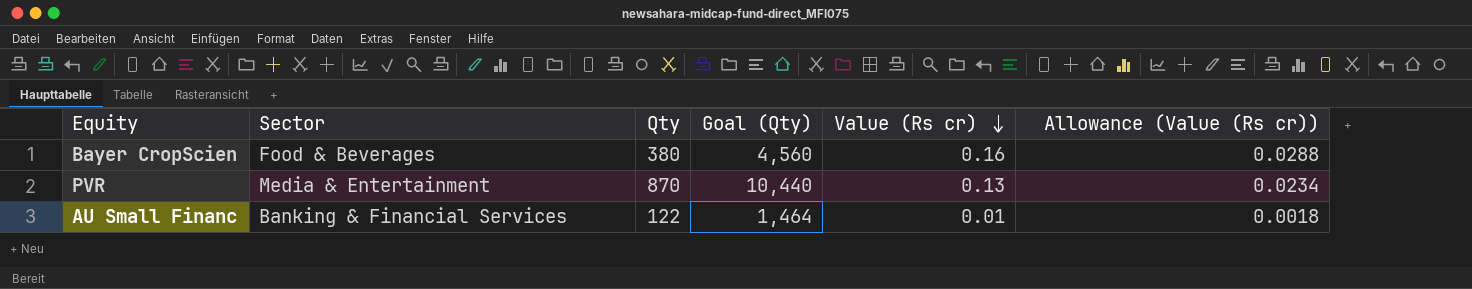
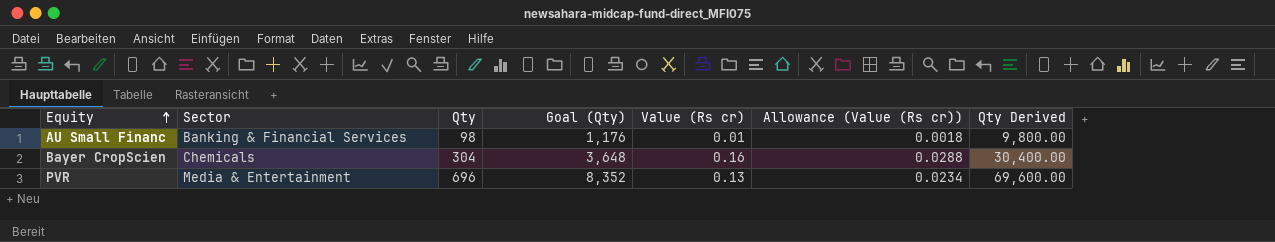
row order: Value (Rs cr) descending -> Equity ascending
column Qty Derived | formula: none -> [Qty] * 100
AU Small Financ | Qty: 122 -> 98
AU Small Financ | Goal (Qty): 1,464 -> 1,176
Bayer CropScien | Sector: Food & Beverages -> Chemicals
Bayer CropScien | Qty: 380 -> 304
Bayer CropScien | Goal (Qty): 4,560 -> 3,648
PVR | Qty: 870 -> 696
PVR | Goal (Qty): 10,440 -> 8,352

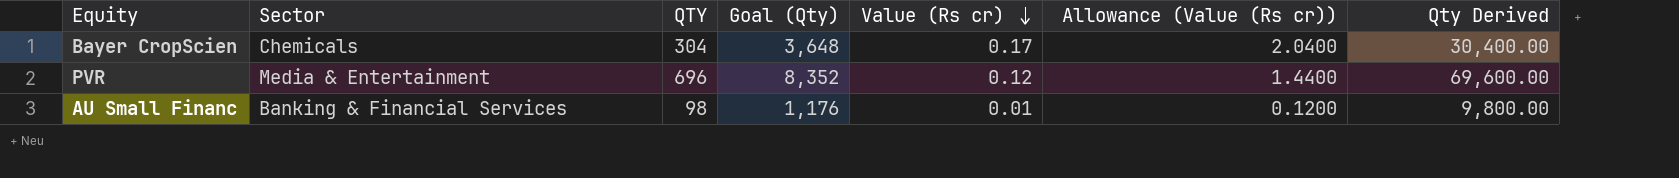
row order: Equity ascending -> Value (Rs cr) descending
column name: Qty -> QTY
column Allowance (Value (Rs cr)) | formula: [Value (Rs cr)] * 0.18 -> [Value (Rs cr)] * 12
Bayer CropScien | Value (Rs cr): 0.16 -> 0.17
PVR | Value (Rs cr): 0.13 -> 0.12

